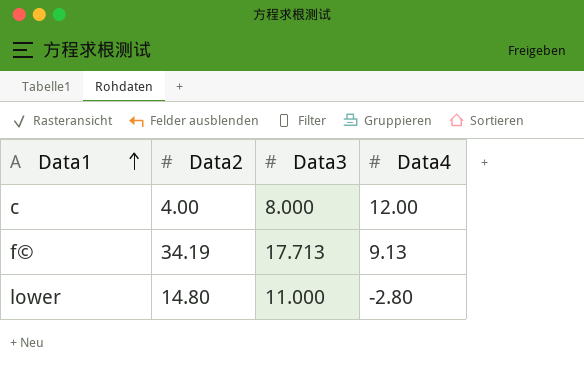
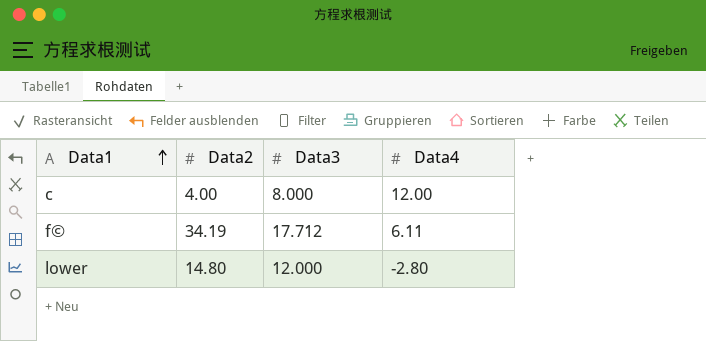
f© | Data3: 17.713 -> 17.712
f© | Data4: 9.13 -> 6.11
lower | Data3: 11.000 -> 12.000

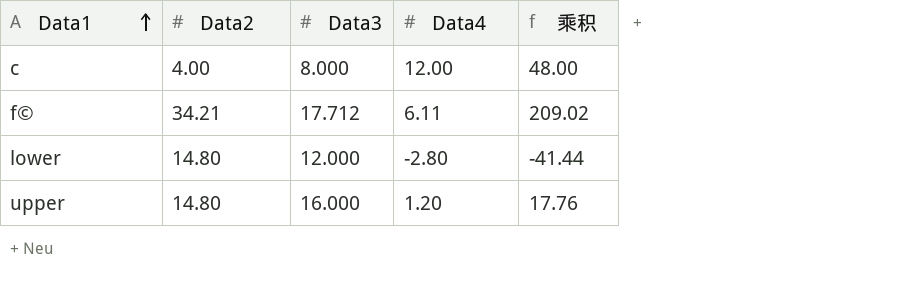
column 乘积 | formula: none -> [Data2] * [Data4]
f© | Data2: 34.19 -> 34.21
row upper: none -> 14.80 | 16.000 | 1.20 | 17.76

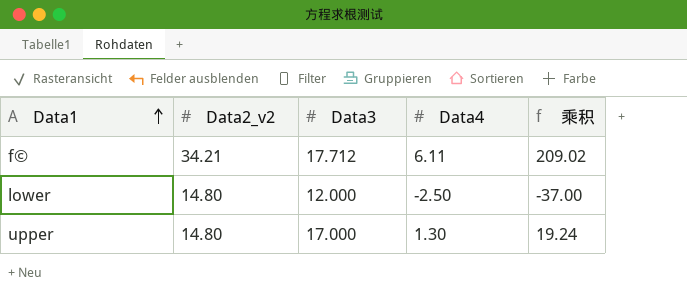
column name: Data2 -> Data2_v2
row c: 4.00 | 8.000 | 12.00 | 48.00 -> none
lower | Data4: -2.80 -> -2.50
lower | 乘积: -41.44 -> -37.00
upper | Data3: 16.000 -> 17.000
upper | Data4: 1.20 -> 1.30
upper | 乘积: 17.76 -> 19.24

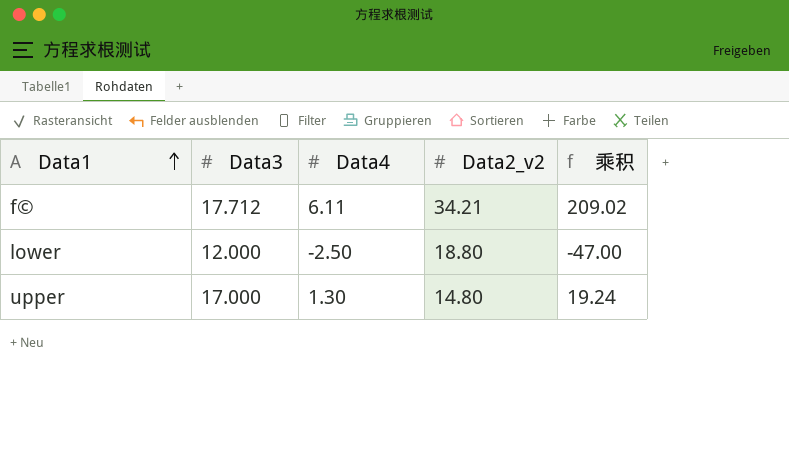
column Data2_v2 | position: 2 -> 4
lower | Data2_v2: 14.80 -> 18.80
lower | 乘积: -37.00 -> -47.00

